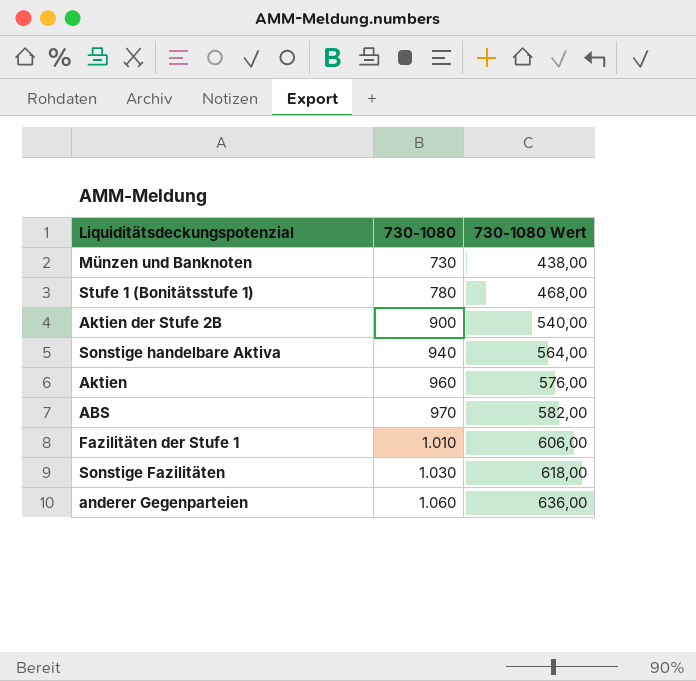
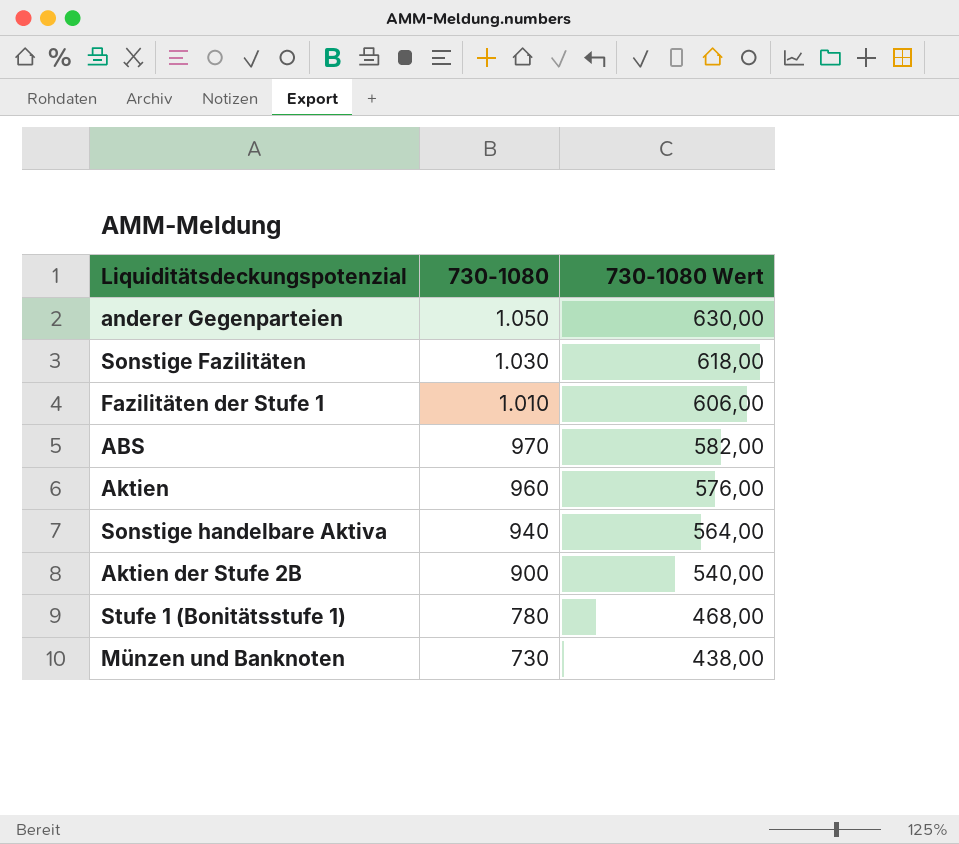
row order: 730-1080 ascending -> 730-1080 descending
anderer Gegenparteien | 730-1080: 1.060 -> 1.050
anderer Gegenparteien | 730-1080 Wert: 636,00 -> 630,00

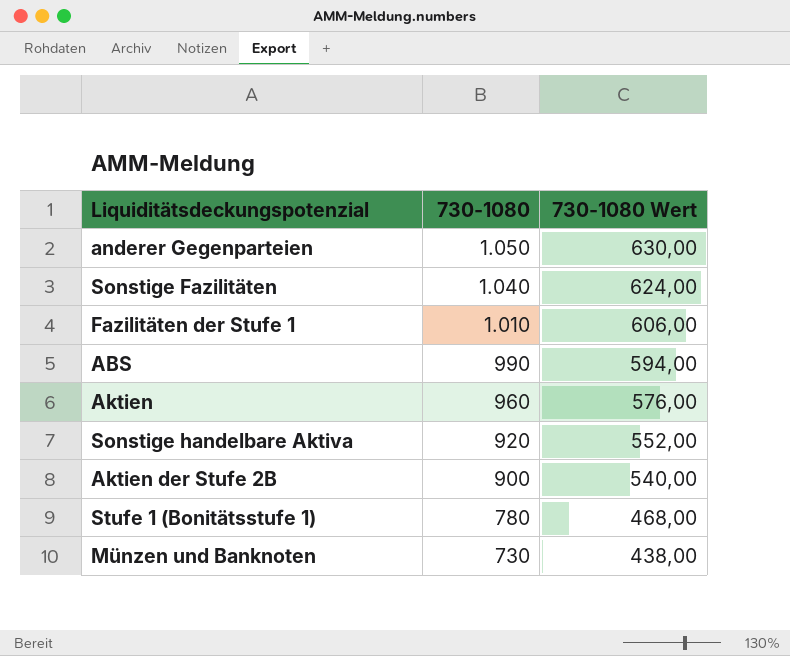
Sonstige Fazilitäten | 730-1080: 1.030 -> 1.040
Sonstige Fazilitäten | 730-1080 Wert: 618,00 -> 624,00
ABS | 730-1080: 970 -> 990
ABS | 730-1080 Wert: 582,00 -> 594,00
Sonstige handelbare Aktiva | 730-1080: 940 -> 920
Sonstige handelbare Aktiva | 730-1080 Wert: 564,00 -> 552,00

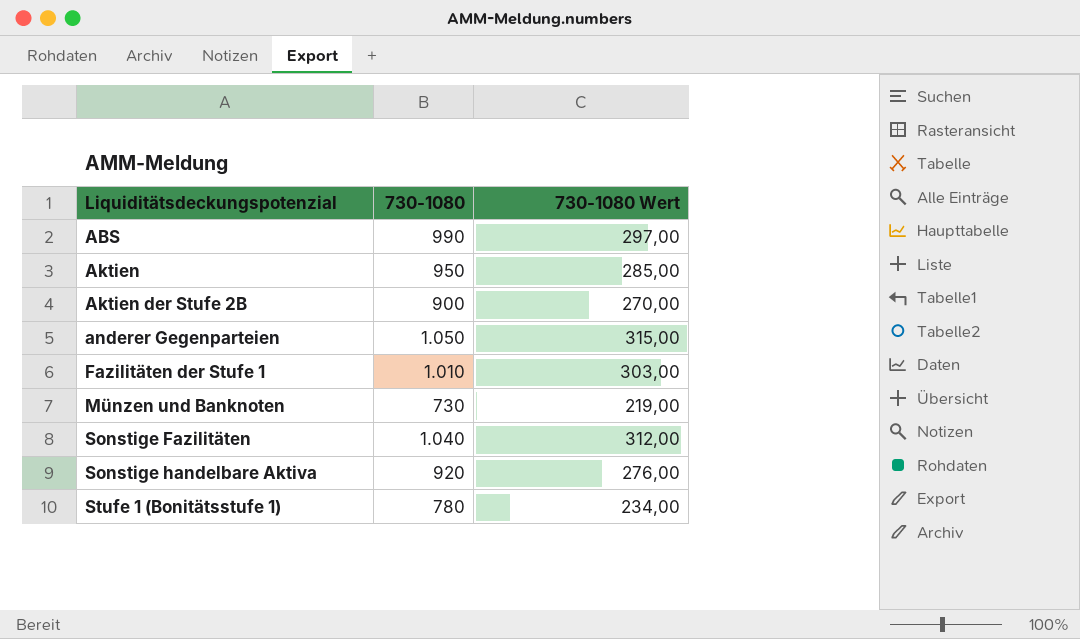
row order: 730-1080 descending -> Liquiditätsdeckungspotenzial ascending
column 730-1080 Wert | formula: [730-1080] * 0,6 -> [730-1080] * 0,3
Aktien | 730-1080: 960 -> 950

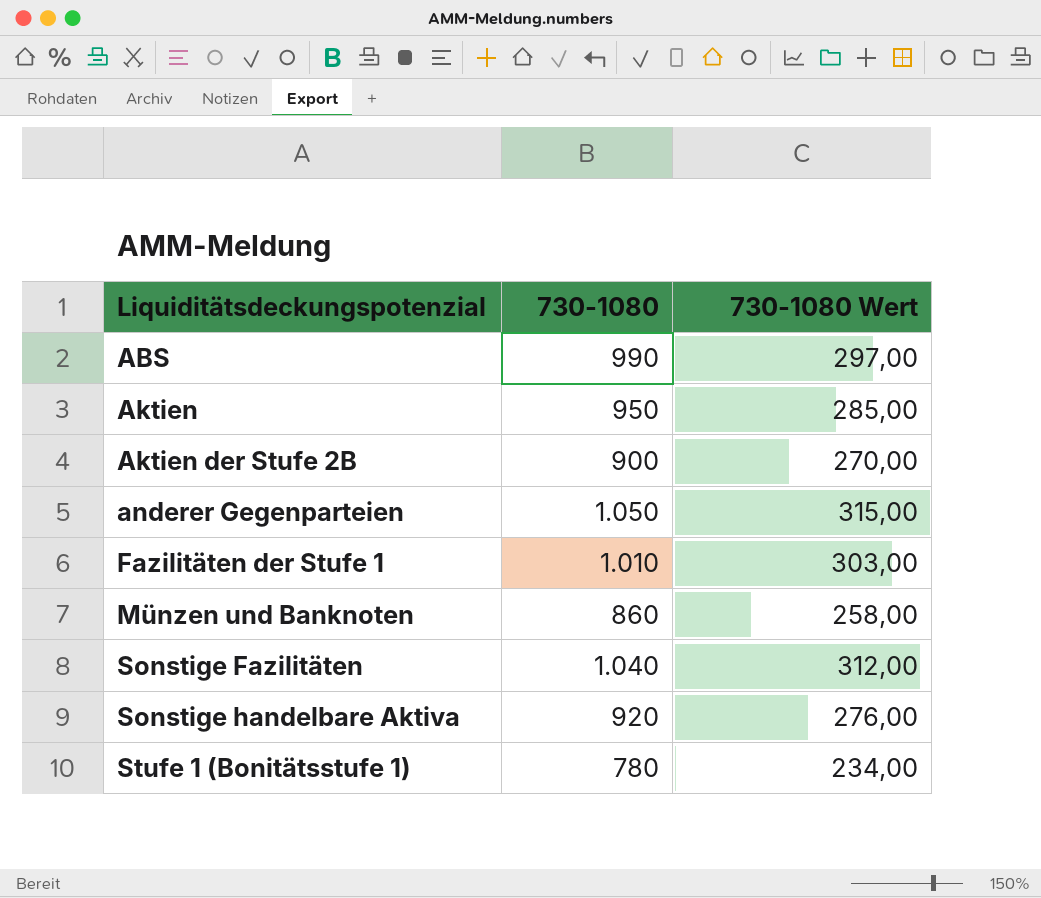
Münzen und Banknoten | 730-1080: 730 -> 860
Münzen und Banknoten | 730-1080 Wert: 219,00 -> 258,00

